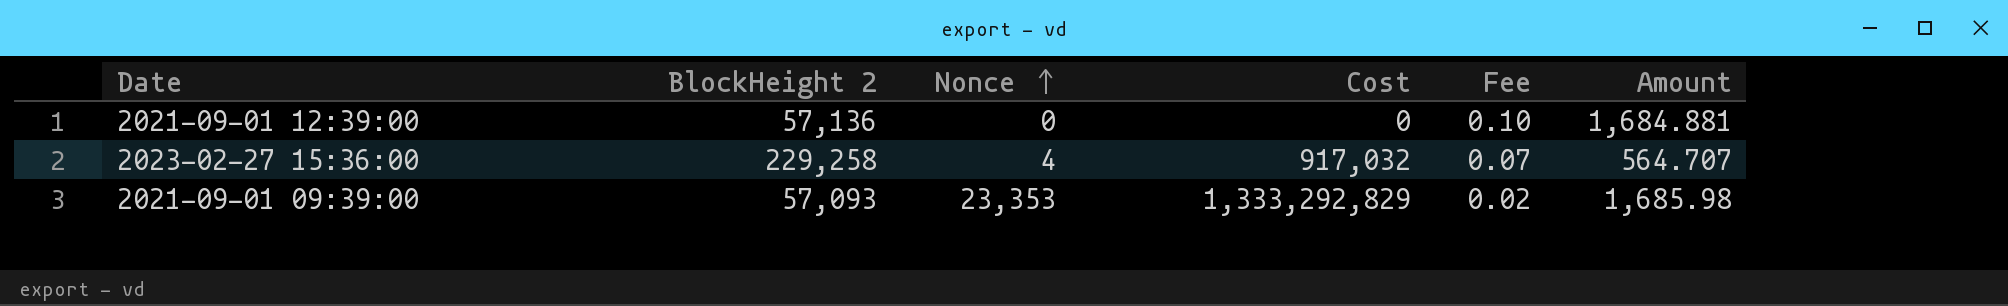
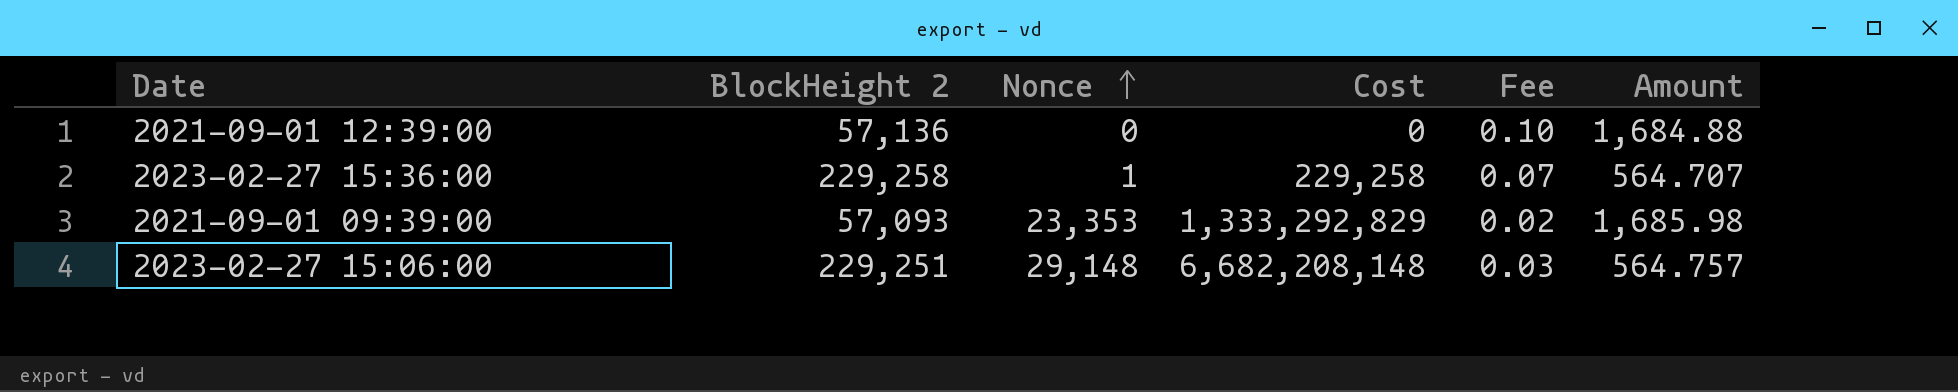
2021-09-01 12:39:00 | Amount: 1,684.881 -> 1,684.88
2023-02-27 15:36:00 | Nonce: 4 -> 1
2023-02-27 15:36:00 | Cost: 917,032 -> 229,258
row 2023-02-27 15:06:00: none -> 229,251 | 29,148 | 6,682,208,148 | 0.03 | 564.757

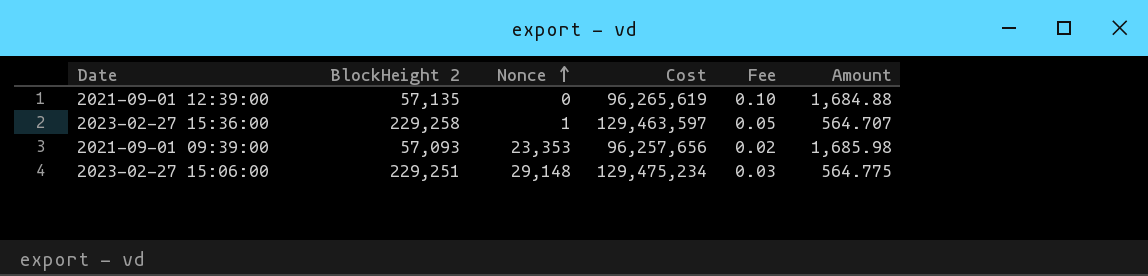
column Cost | formula: [BlockHeight 2] * [Nonce] -> [BlockHeight 2] * [Amount]
2021-09-01 12:39:00 | BlockHeight 2: 57,136 -> 57,135
2023-02-27 15:36:00 | Fee: 0.07 -> 0.05
2023-02-27 15:06:00 | Amount: 564.757 -> 564.775

